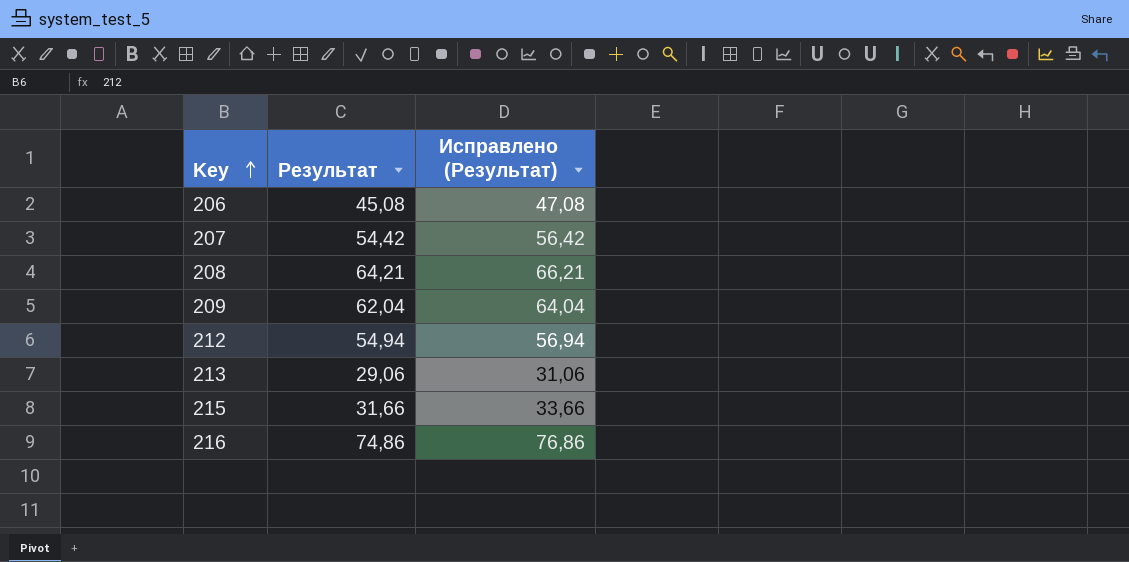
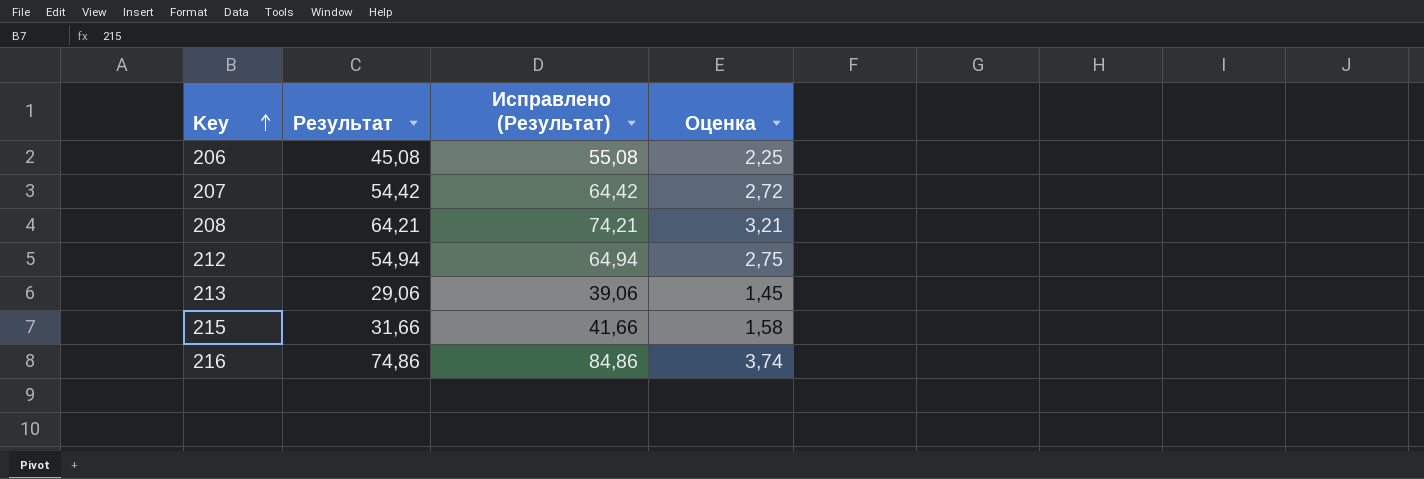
column Исправлено (Результат) | formula: [Результат] + 2 -> [Результат] + 10
column Оценка | formula: none -> [Результат] * 0,05
row 209: 62,04 | 64,04 -> none

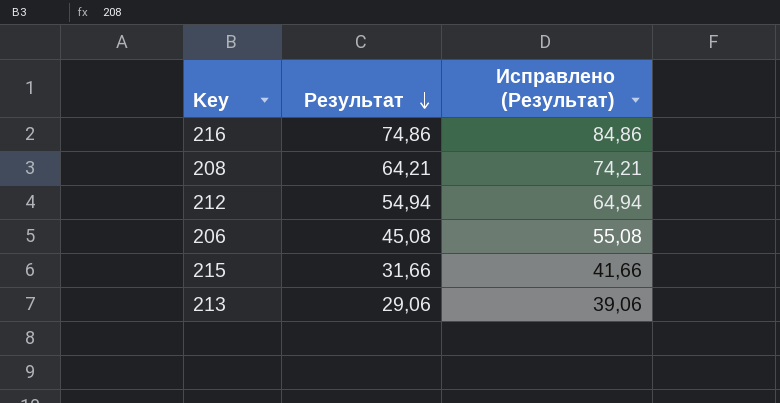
row order: Key ascending -> Результат descending
column Оценка | formula: [Результат] * 0,05 -> none
row 207: 54,42 | 64,42 | 2,72 -> none

